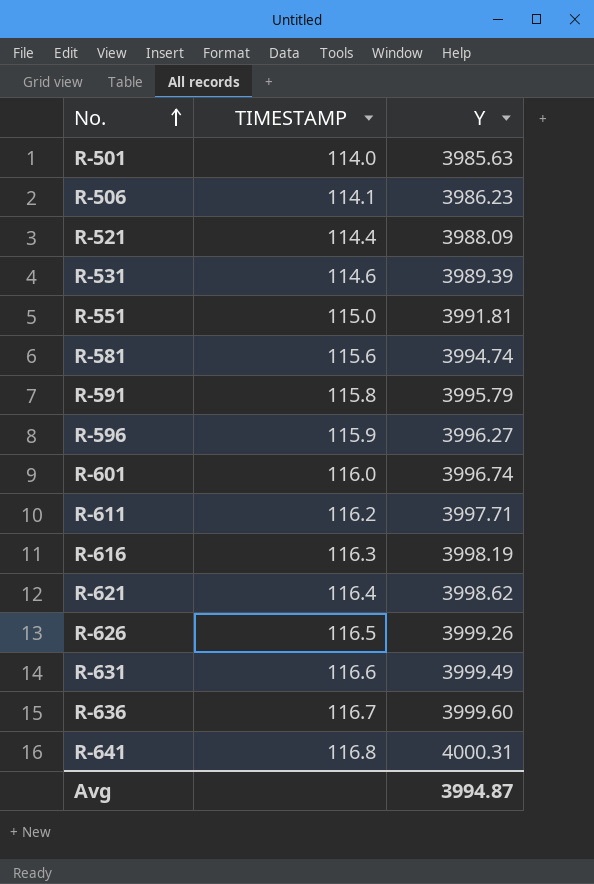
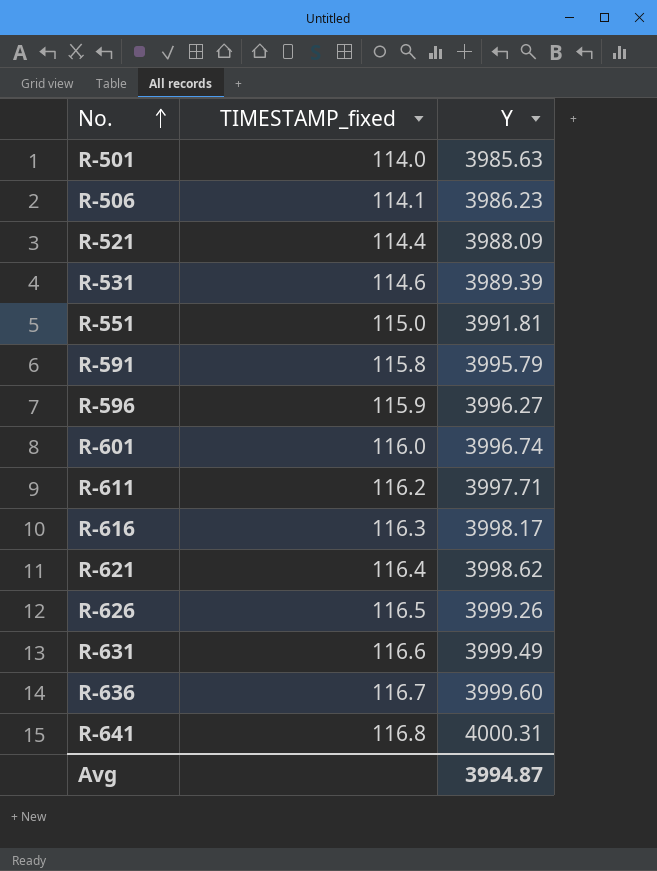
column name: TIMESTAMP -> TIMESTAMP_fixed
row R-581: 115.6 | 3994.74 -> none
R-616 | Y: 3998.19 -> 3998.17

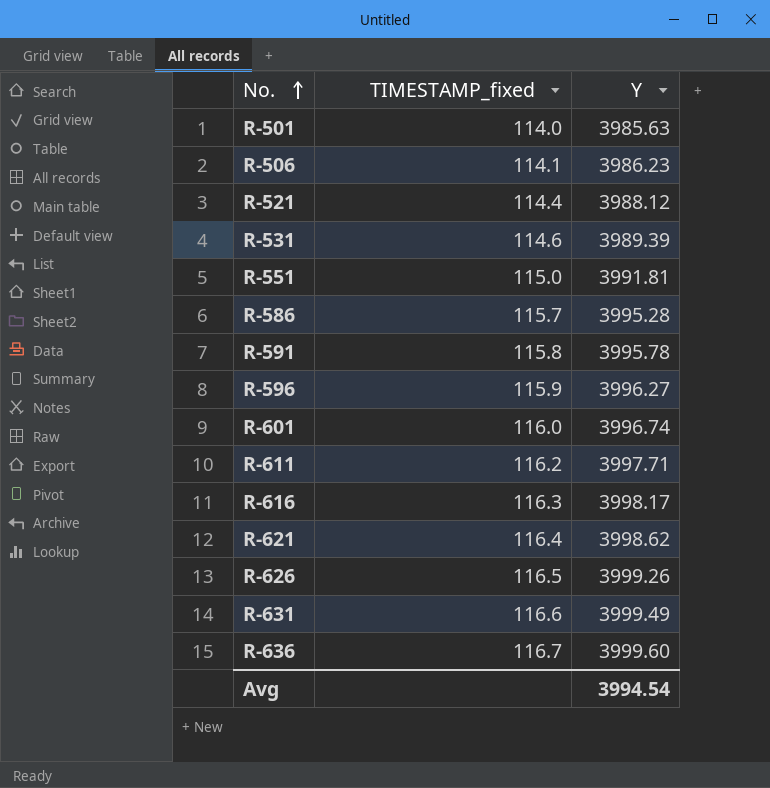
row R-641: 116.8 | 4000.31 -> none
R-521 | Y: 3988.09 -> 3988.12
row R-586: none -> 115.7 | 3995.28
R-591 | Y: 3995.79 -> 3995.78
Avg | Y: 3994.87 -> 3994.54

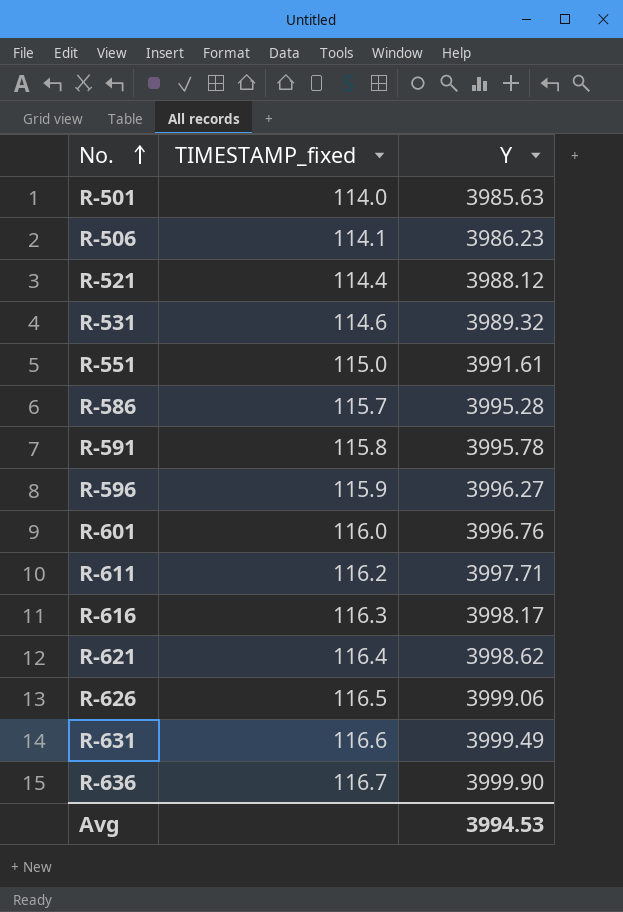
R-531 | Y: 3989.39 -> 3989.32
R-551 | Y: 3991.81 -> 3991.61
R-601 | Y: 3996.74 -> 3996.76
R-626 | Y: 3999.26 -> 3999.06
R-636 | Y: 3999.60 -> 3999.90
Avg | Y: 3994.54 -> 3994.53

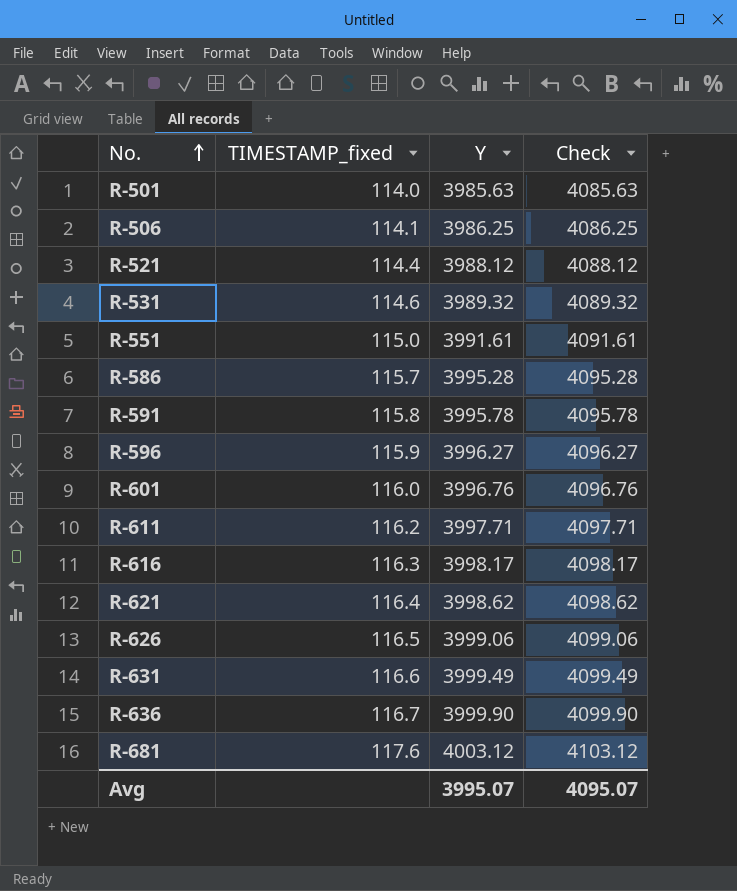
column Check | formula: none -> [Y] + 100
R-506 | Y: 3986.23 -> 3986.25
row R-681: none -> 117.6 | 4003.12 | 4103.12
Avg | Y: 3994.53 -> 3995.07

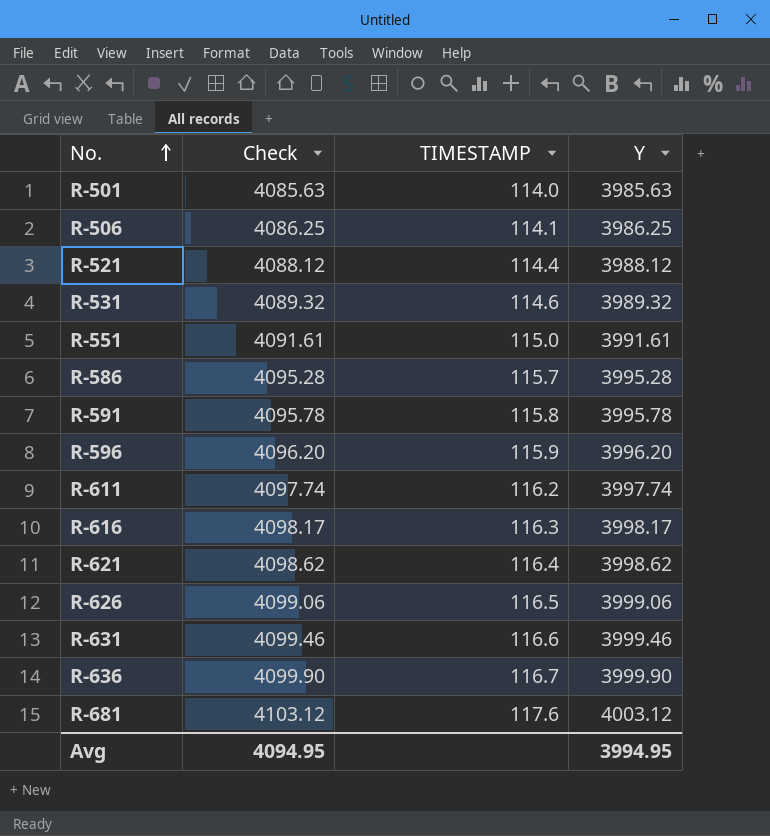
column Check | position: 4 -> 2
column name: TIMESTAMP_fixed -> TIMESTAMP
row R-601: 116.0 | 3996.76 | 4096.76 -> none
R-596 | Check: 4096.27 -> 4096.20
R-596 | Y: 3996.27 -> 3996.20
R-611 | Check: 4097.71 -> 4097.74
R-611 | Y: 3997.71 -> 3997.74
R-631 | Check: 4099.49 -> 4099.46
R-631 | Y: 3999.49 -> 3999.46
Avg | Check: 4095.07 -> 4094.95
Avg | Y: 3995.07 -> 3994.95

